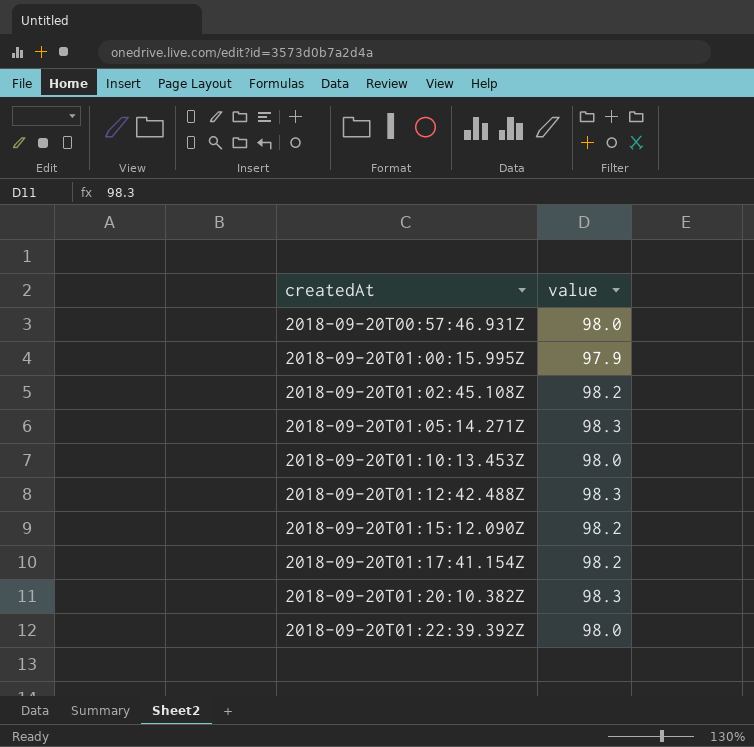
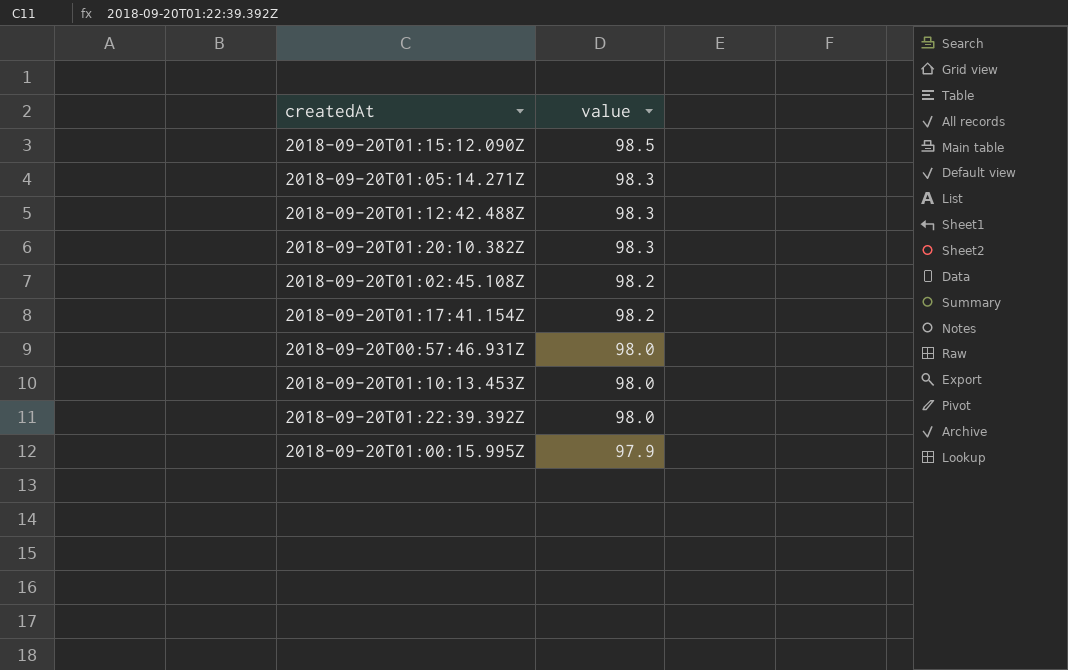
row order: createdAt ascending -> value descending
2018-09-20T01:15:12.090Z | value: 98.2 -> 98.5

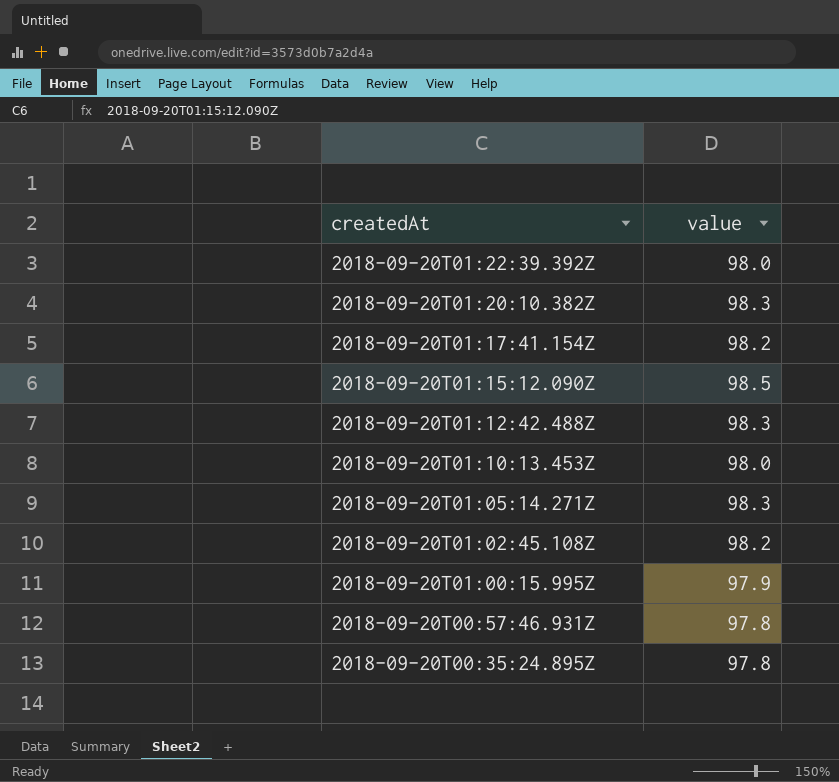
row order: value descending -> createdAt descending
2018-09-20T00:57:46.931Z | value: 98.0 -> 97.8
row 2018-09-20T00:35:24.895Z: none -> 97.8

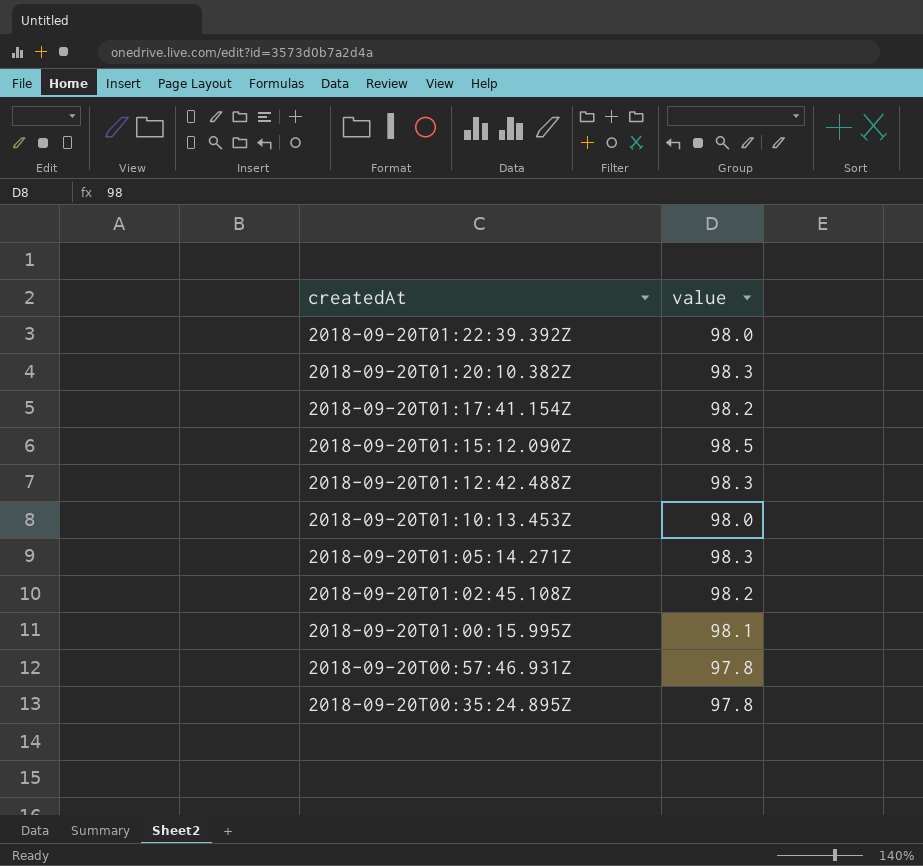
2018-09-20T01:00:15.995Z | value: 97.9 -> 98.1

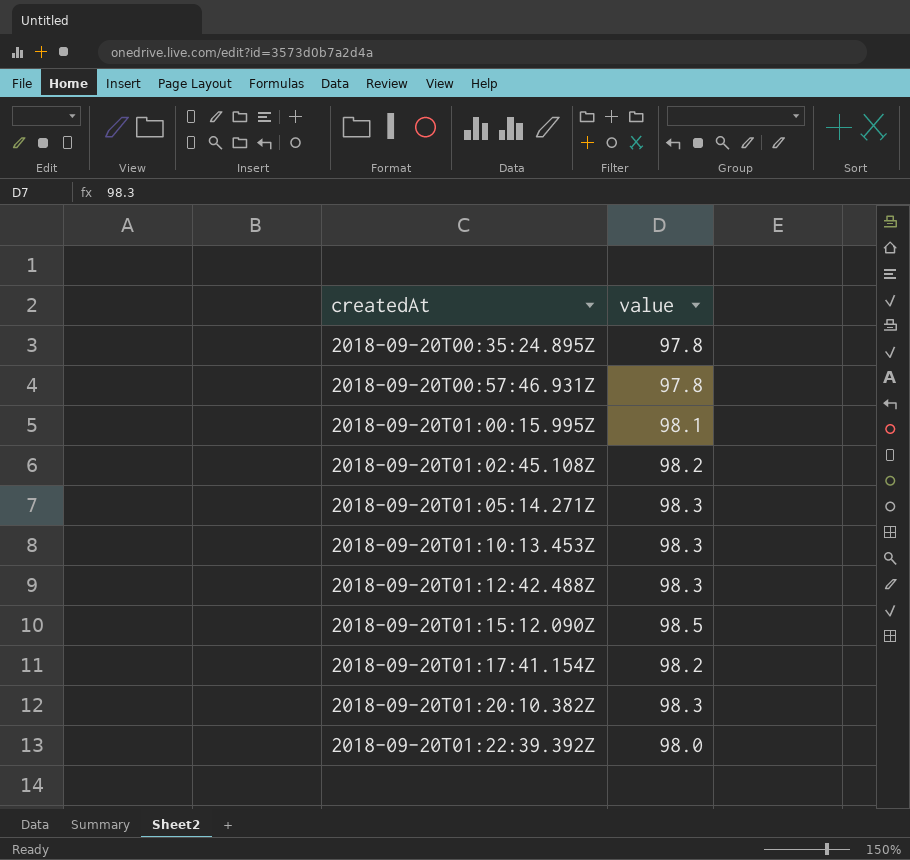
row order: createdAt descending -> createdAt ascending
2018-09-20T01:10:13.453Z | value: 98.0 -> 98.3

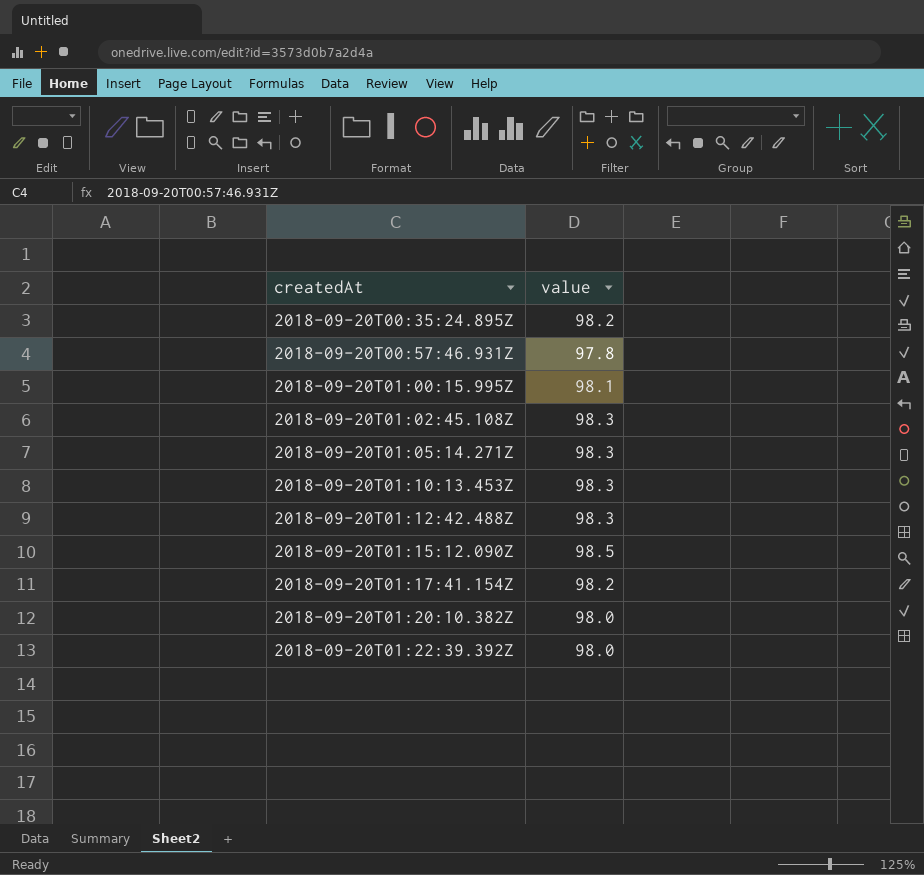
2018-09-20T00:35:24.895Z | value: 97.8 -> 98.2
2018-09-20T01:02:45.108Z | value: 98.2 -> 98.3
2018-09-20T01:20:10.382Z | value: 98.3 -> 98.0

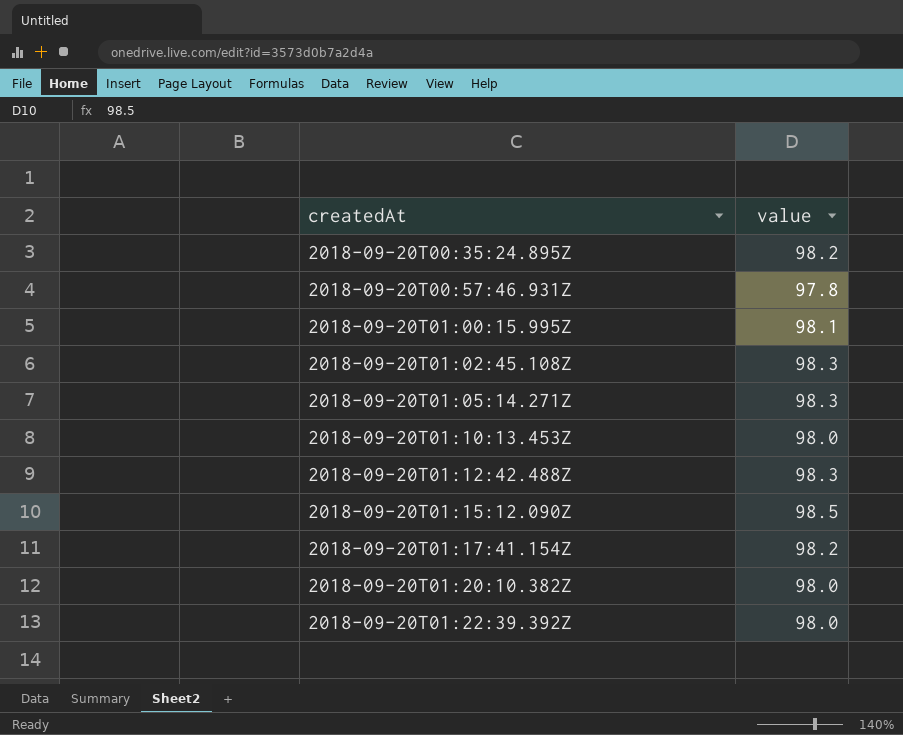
2018-09-20T01:10:13.453Z | value: 98.3 -> 98.0

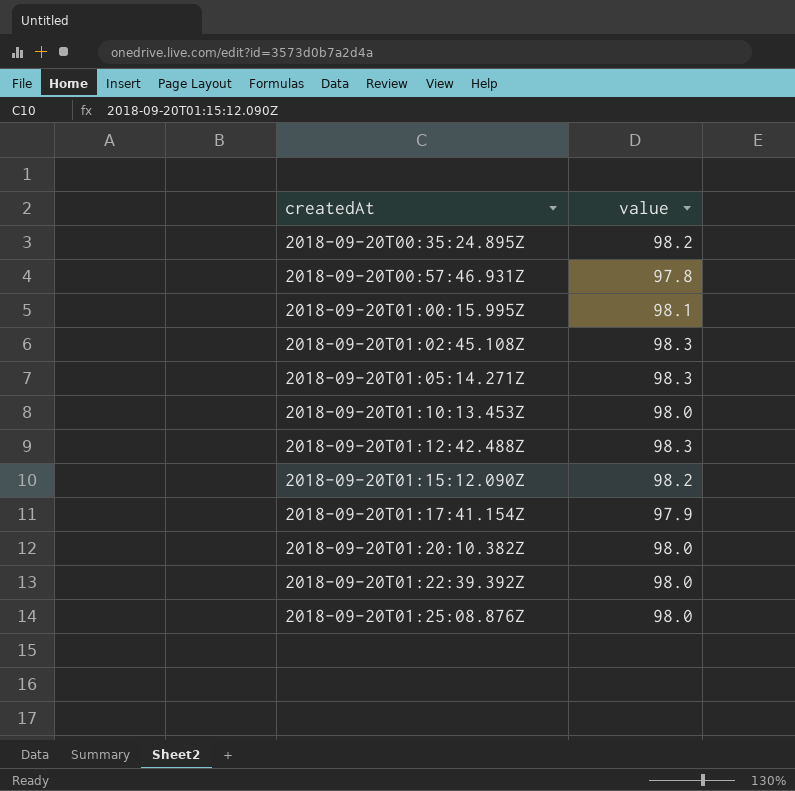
2018-09-20T01:15:12.090Z | value: 98.5 -> 98.2
2018-09-20T01:17:41.154Z | value: 98.2 -> 97.9
row 2018-09-20T01:25:08.876Z: none -> 98.0

